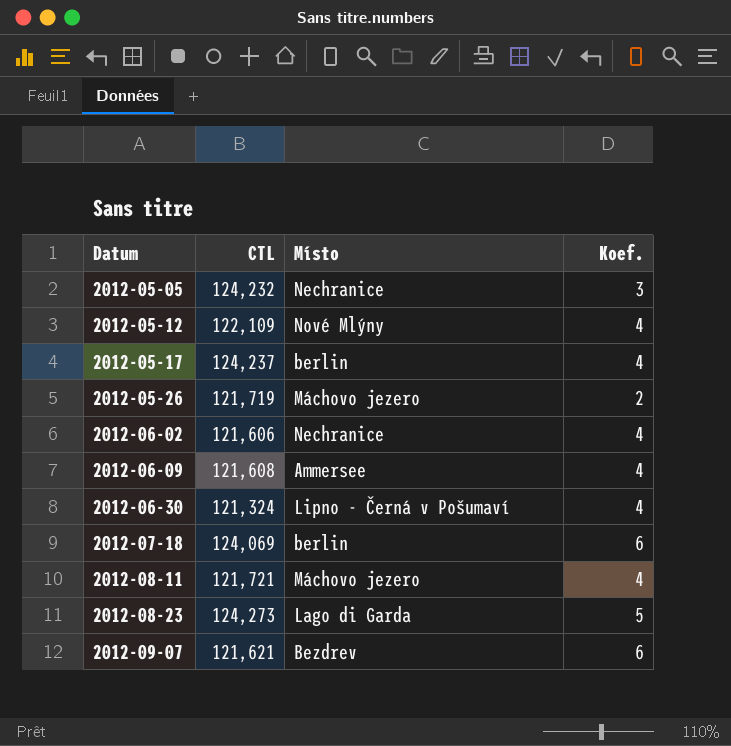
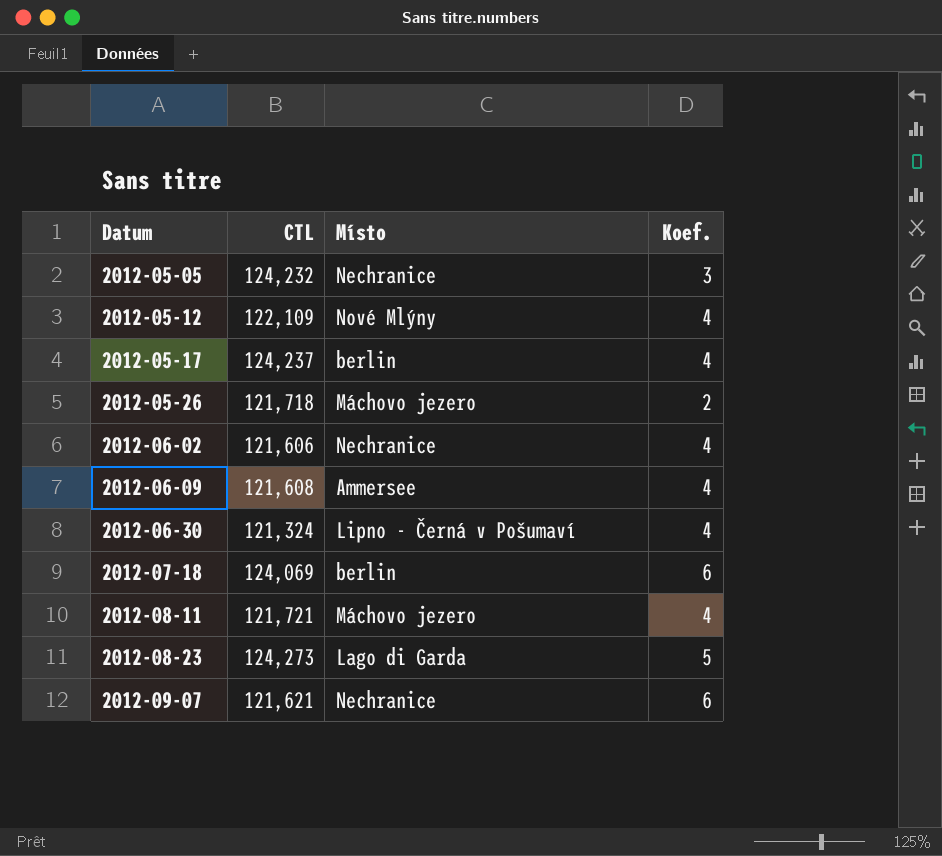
2012-05-26 | CTL: 121,719 -> 121,718
2012-09-07 | Místo: Bezdrev -> Nechranice

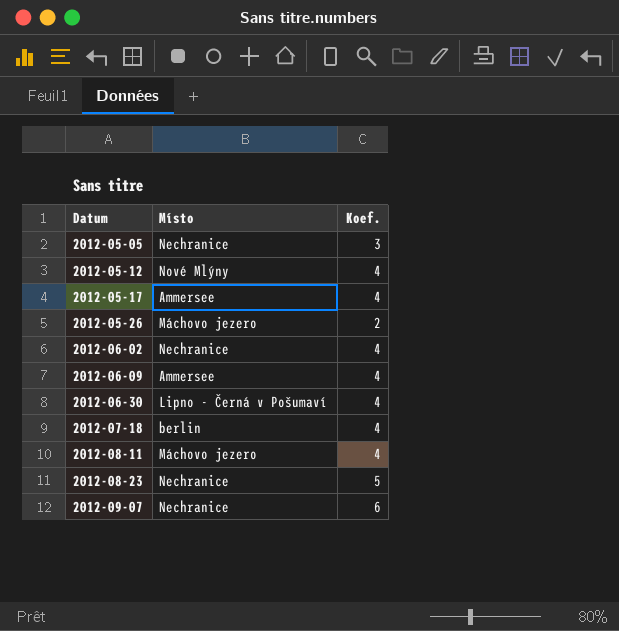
column CTL | position: 2 -> none
2012-05-17 | Místo: berlin -> Ammersee
2012-07-18 | Koef.: 6 -> 4
2012-08-23 | Místo: Lago di Garda -> Nechranice

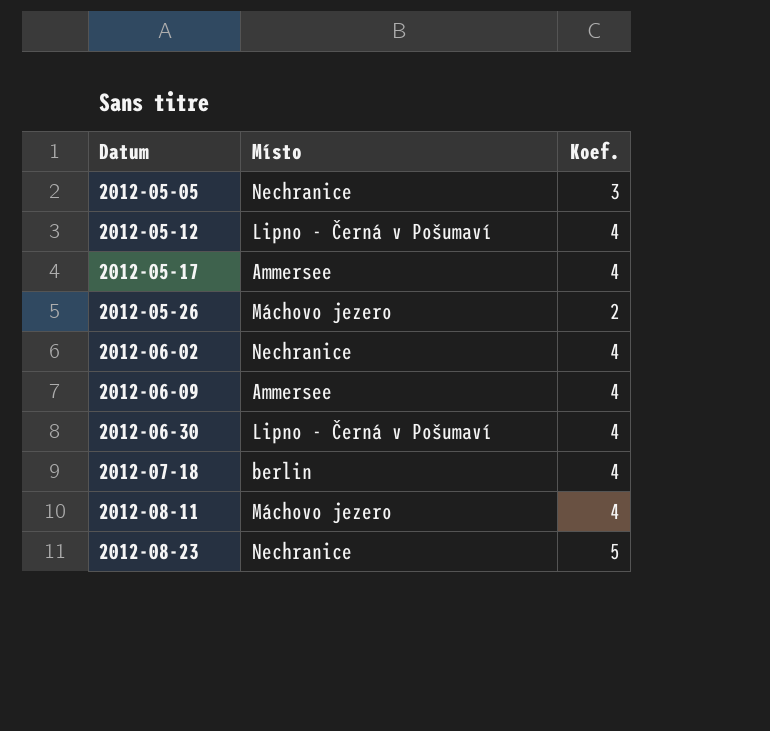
row 2012-09-07: Nechranice | 6 -> none
2012-05-12 | Místo: Nové Mlýny -> Lipno - Černá v Pošumaví

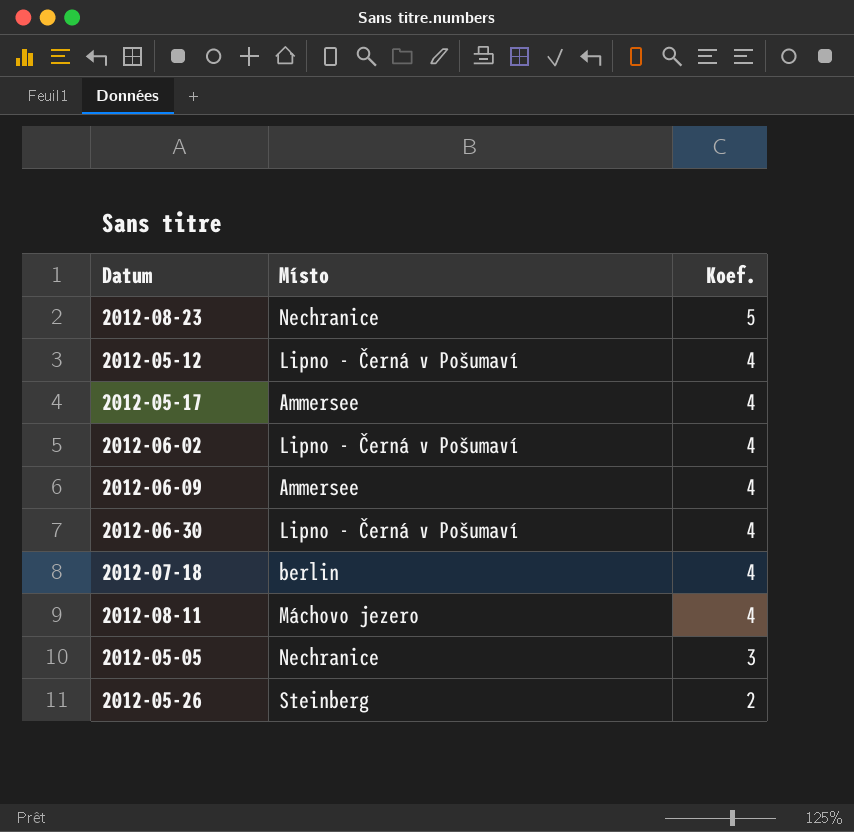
row order: Datum ascending -> Koef. descending
2012-06-02 | Místo: Nechranice -> Lipno - Černá v Pošumaví
2012-05-26 | Místo: Máchovo jezero -> Steinberg

